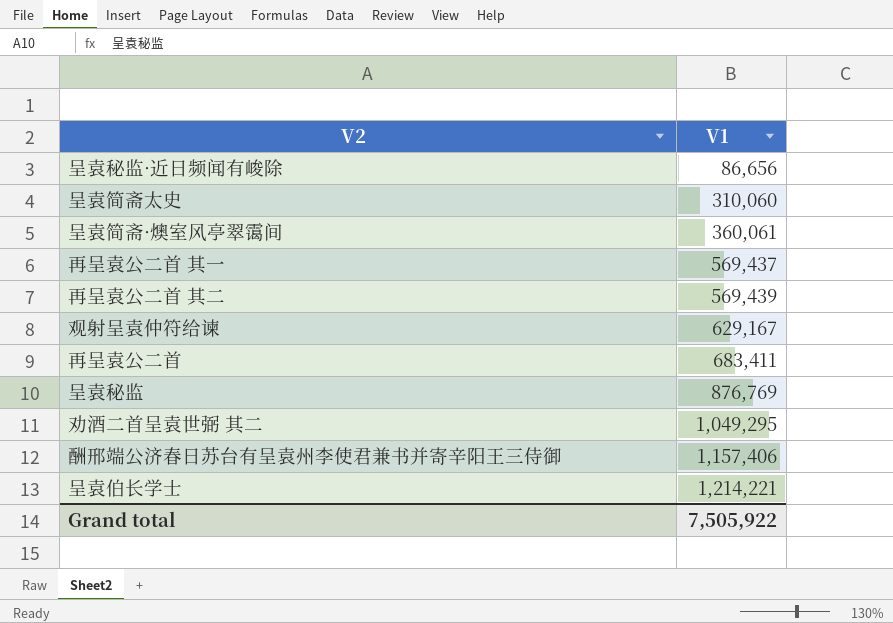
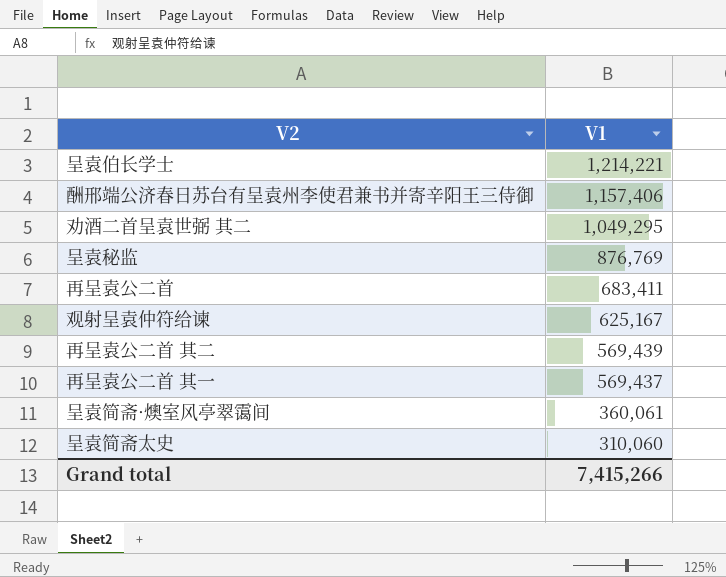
row order: V1 ascending -> V1 descending
row 呈袁秘监·近日频闻有峻除: 86,656 -> none
观射呈袁仲符给谏 | V1: 629,167 -> 625,167
Grand total | V1: 7,505,922 -> 7,415,266

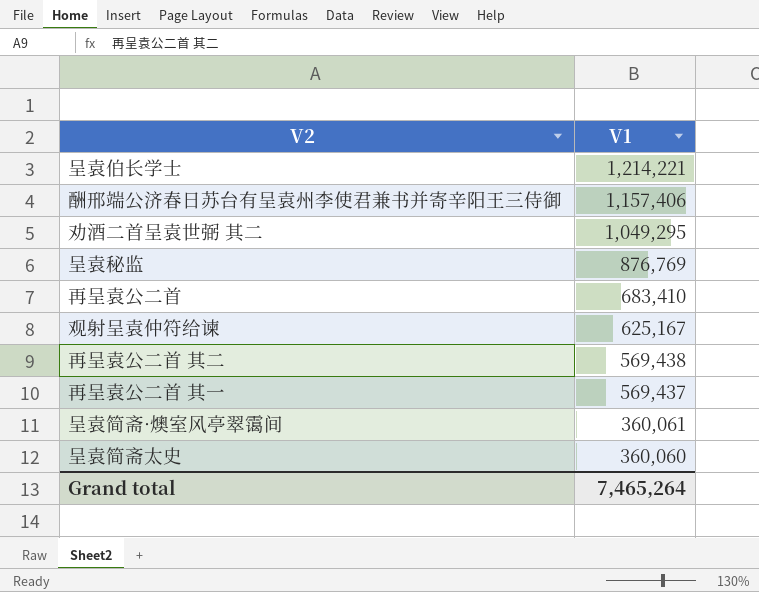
再呈袁公二首 | V1: 683,411 -> 683,410
再呈袁公二首 其二 | V1: 569,439 -> 569,438
呈袁简斋太史 | V1: 310,060 -> 360,060
Grand total | V1: 7,415,266 -> 7,465,264

